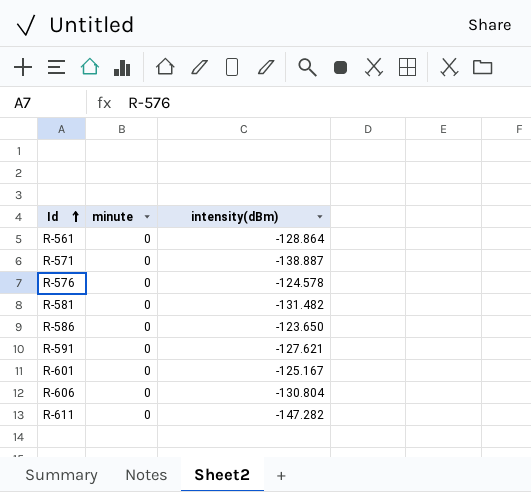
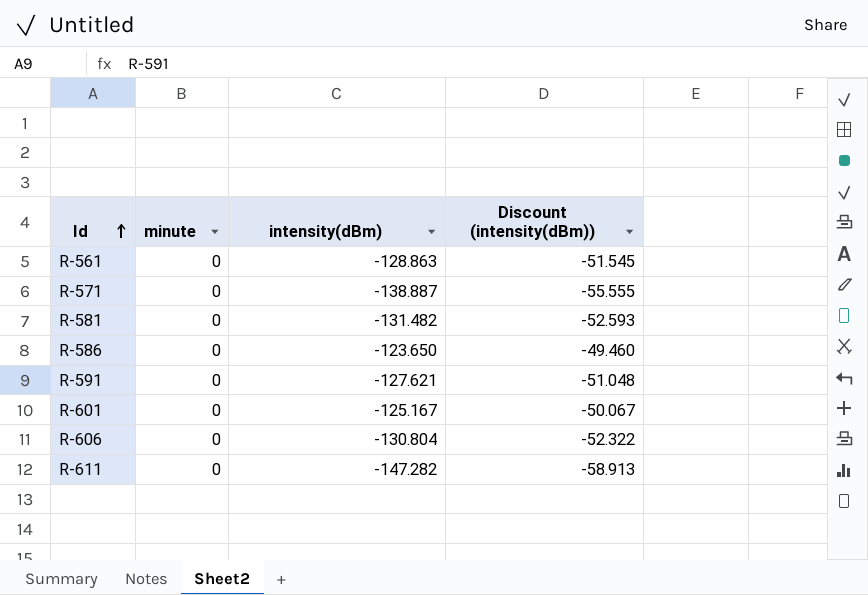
column Discount (intensity(dBm)) | formula: none -> [intensity(dBm)] * 0.4
row R-576: 0 | -124.578 -> none
R-561 | intensity(dBm): -128.864 -> -128.863

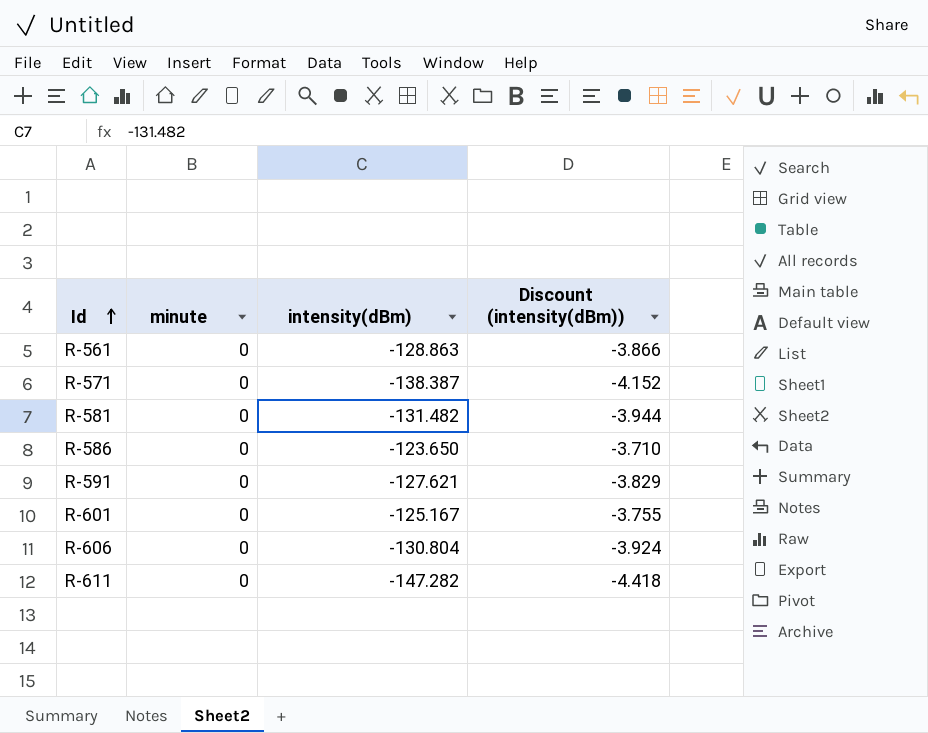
column Discount (intensity(dBm)) | formula: [intensity(dBm)] * 0.4 -> [intensity(dBm)] * 0.03
R-571 | intensity(dBm): -138.887 -> -138.387

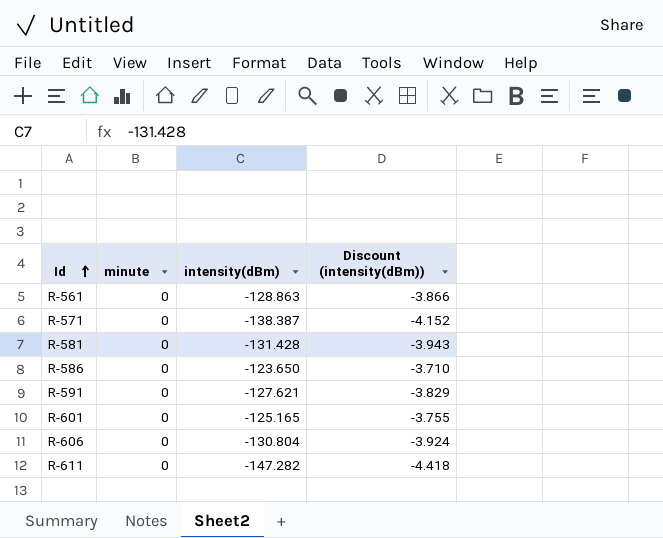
R-581 | intensity(dBm): -131.482 -> -131.428
R-581 | Discount (intensity(dBm)): -3.944 -> -3.943
R-601 | intensity(dBm): -125.167 -> -125.165

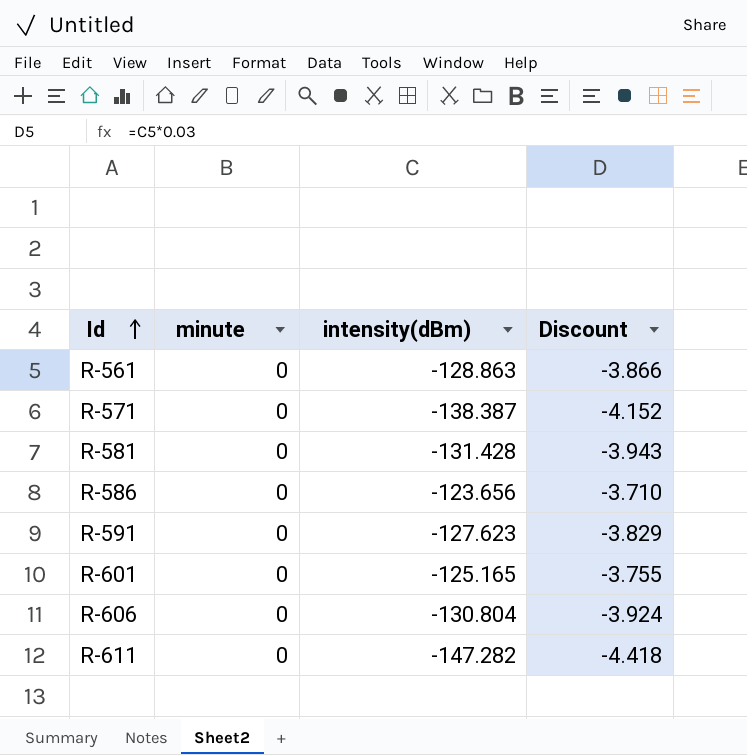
column name: Discount (intensity(dBm)) -> Discount
R-586 | intensity(dBm): -123.650 -> -123.656
R-591 | intensity(dBm): -127.621 -> -127.623

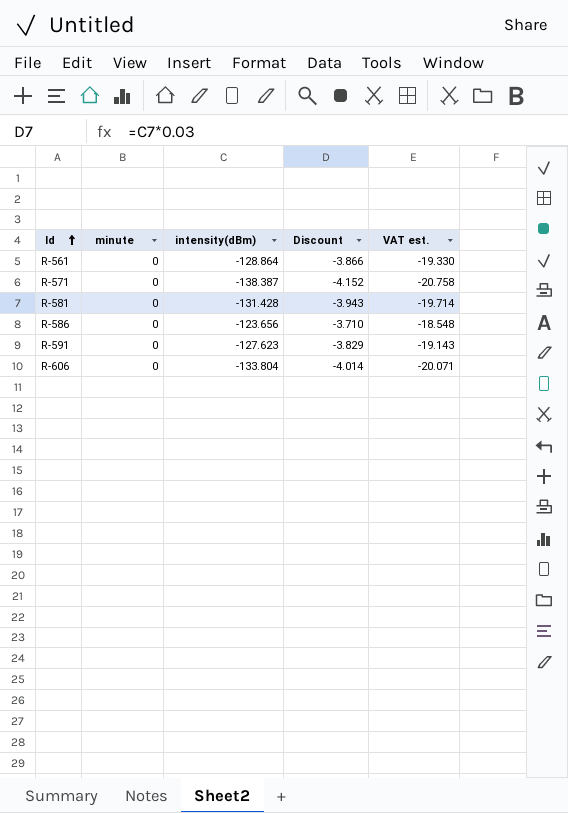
column VAT est. | formula: none -> [intensity(dBm)] * 0.15
row R-601: 0 | -125.165 | -3.755 -> none
row R-611: 0 | -147.282 | -4.418 -> none
R-561 | intensity(dBm): -128.863 -> -128.864
R-606 | intensity(dBm): -130.804 -> -133.804
R-606 | Discount: -3.924 -> -4.014

